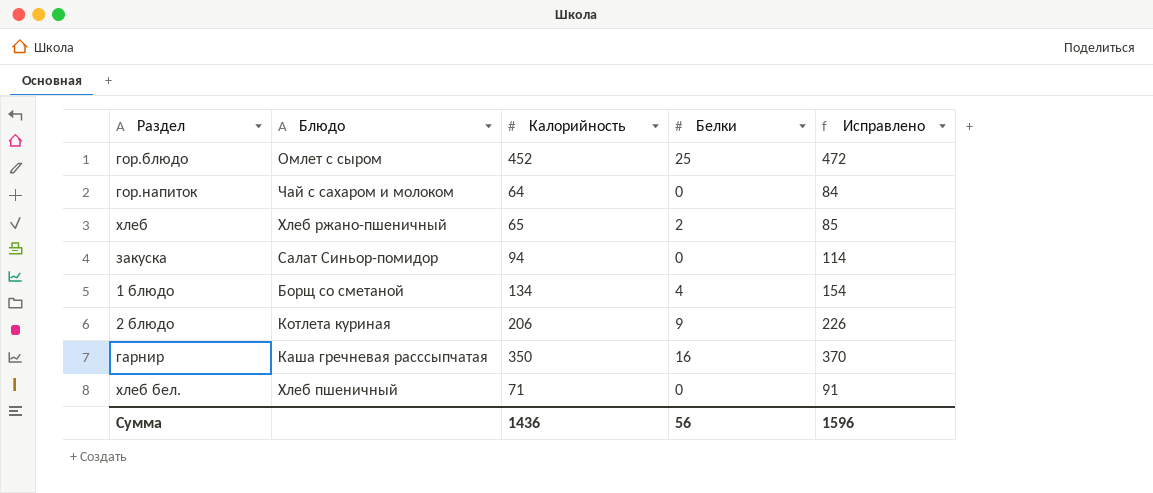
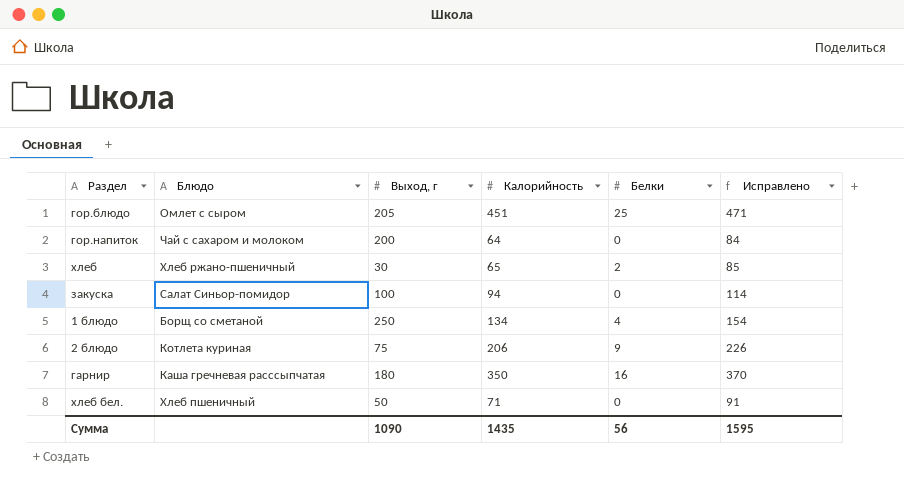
column Выход, г | position: none -> 3
гор.блюдо | Калорийность: 452 -> 451
гор.блюдо | Исправлено: 472 -> 471
Сумма | Калорийность: 1436 -> 1435
Сумма | Исправлено: 1596 -> 1595

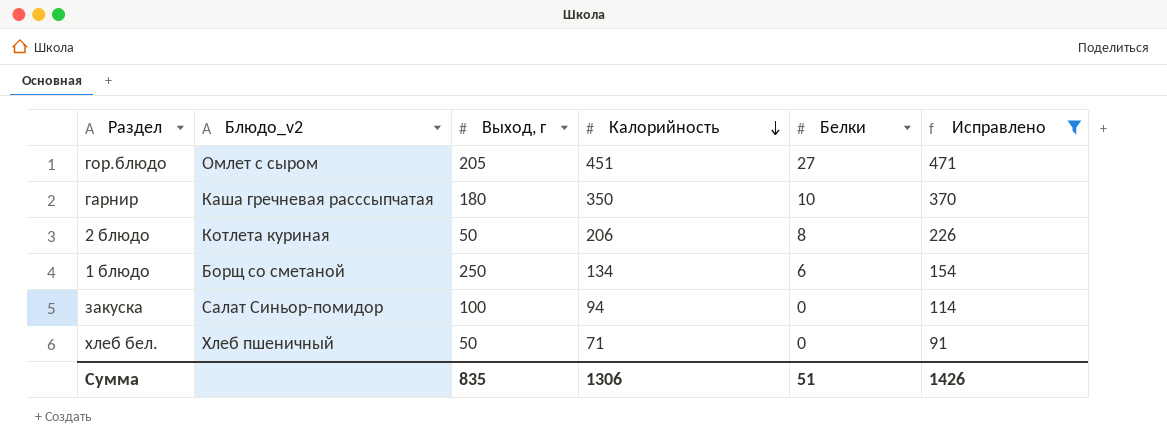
filter: none -> Исправлено >= 91
row order: none -> Калорийность descending
column name: Блюдо -> Блюдо_v2
гор.блюдо | Белки: 25 -> 27
гарнир | Белки: 16 -> 10
2 блюдо | Выход, г: 75 -> 50
2 блюдо | Белки: 9 -> 8
1 блюдо | Белки: 4 -> 6
Сумма | Выход, г: 1090 -> 835
Сумма | Калорийность: 1435 -> 1306
Сумма | Белки: 56 -> 51
Сумма | Исправлено: 1595 -> 1426

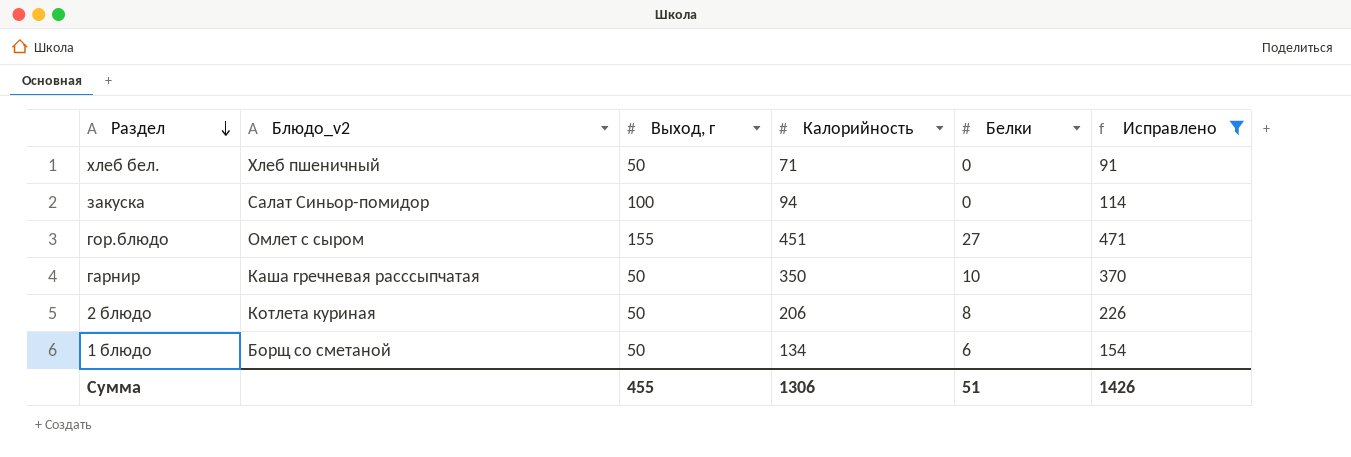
row order: Калорийность descending -> Раздел descending
гор.блюдо | Выход, г: 205 -> 155
гарнир | Выход, г: 180 -> 50
1 блюдо | Выход, г: 250 -> 50
Сумма | Выход, г: 835 -> 455

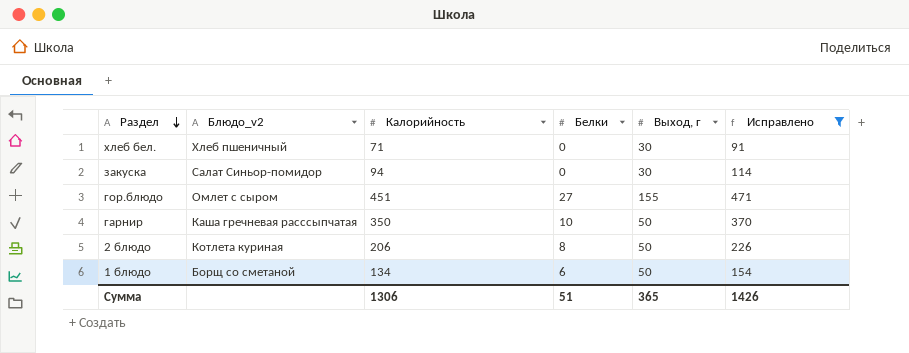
column Выход, г | position: 3 -> 5
хлеб бел. | Выход, г: 50 -> 30
закуска | Выход, г: 100 -> 30
Сумма | Выход, г: 455 -> 365

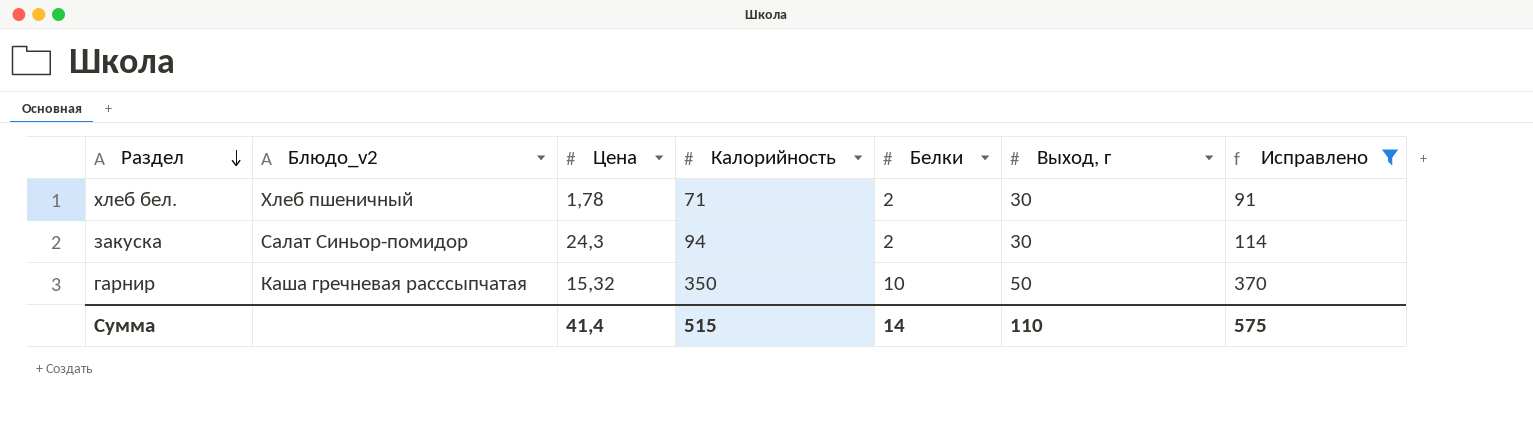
column Цена | position: none -> 3
row гор.блюдо: Омлет с сыром | 451 | 27 | 155 | 471 -> none
row 2 блюдо: Котлета куриная | 206 | 8 | 50 | 226 -> none
row 1 блюдо: Борщ со сметаной | 134 | 6 | 50 | 154 -> none
хлеб бел. | Белки: 0 -> 2
закуска | Белки: 0 -> 2
Сумма | Калорийность: 1306 -> 515
Сумма | Белки: 51 -> 14
Сумма | Выход, г: 365 -> 110
Сумма | Исправлено: 1426 -> 575

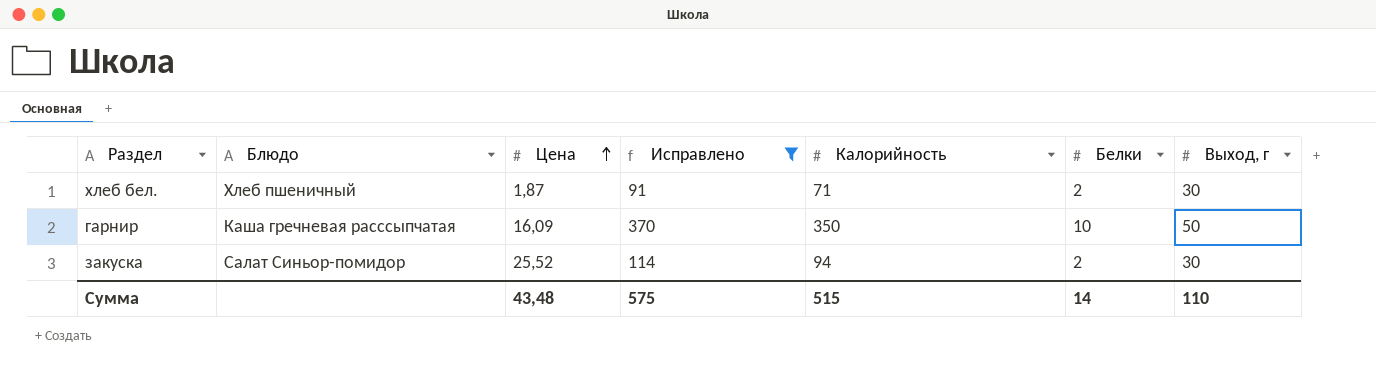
row order: Раздел descending -> Цена ascending
column name: Блюдо_v2 -> Блюдо
column Исправлено | position: 7 -> 4
хлеб бел. | Цена: 1,78 -> 1,87
гарнир | Цена: 15,32 -> 16,09
закуска | Цена: 24,3 -> 25,52
Сумма | Цена: 41,4 -> 43,48

